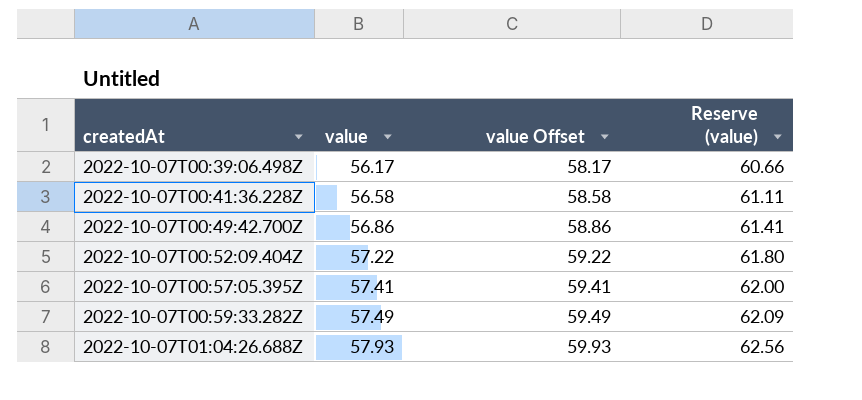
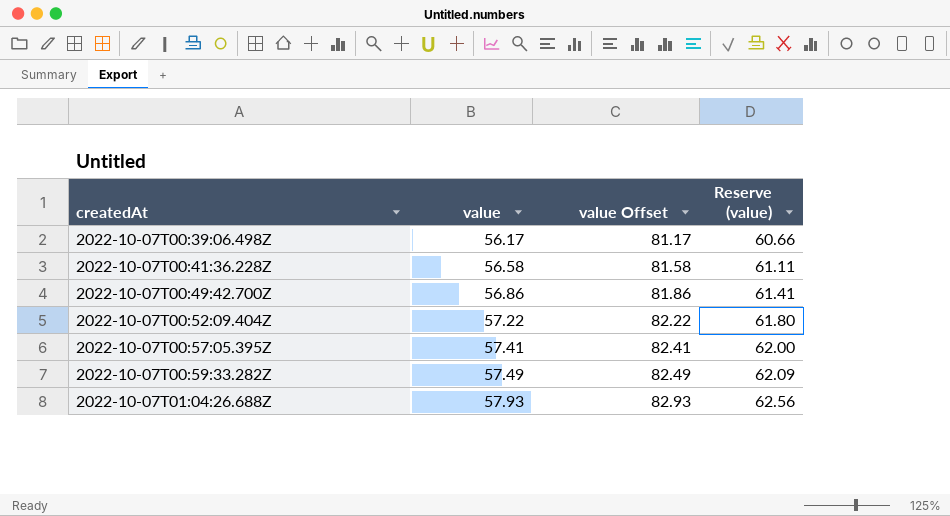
column value Offset | formula: [value] + 2 -> [value] + 25

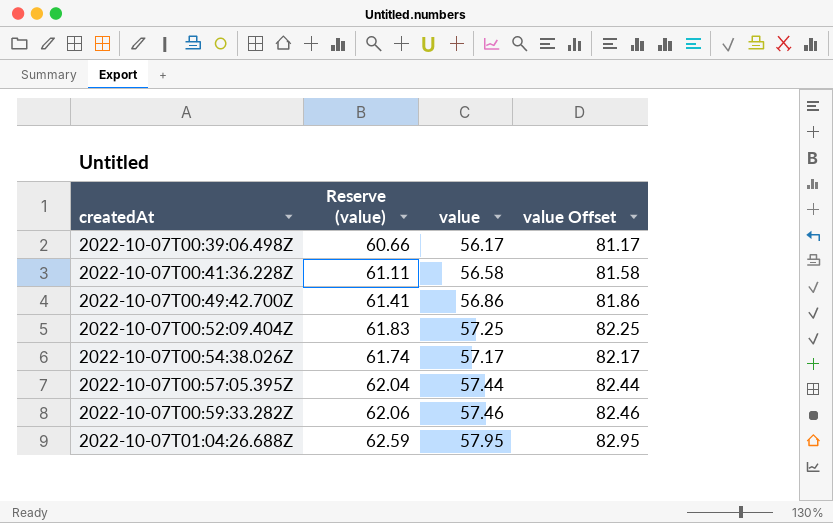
column Reserve (value) | position: 4 -> 2
2022-10-07T00:52:09.404Z | Reserve (value): 61.80 -> 61.83
2022-10-07T00:52:09.404Z | value: 57.22 -> 57.25
2022-10-07T00:52:09.404Z | value Offset: 82.22 -> 82.25
row 2022-10-07T00:54:38.026Z: none -> 61.74 | 57.17 | 82.17
2022-10-07T00:57:05.395Z | Reserve (value): 62.00 -> 62.04
2022-10-07T00:57:05.395Z | value: 57.41 -> 57.44
2022-10-07T00:57:05.395Z | value Offset: 82.41 -> 82.44
2022-10-07T00:59:33.282Z | Reserve (value): 62.09 -> 62.06
2022-10-07T00:59:33.282Z | value: 57.49 -> 57.46
2022-10-07T00:59:33.282Z | value Offset: 82.49 -> 82.46
2022-10-07T01:04:26.688Z | Reserve (value): 62.56 -> 62.59
2022-10-07T01:04:26.688Z | value: 57.93 -> 57.95
2022-10-07T01:04:26.688Z | value Offset: 82.93 -> 82.95

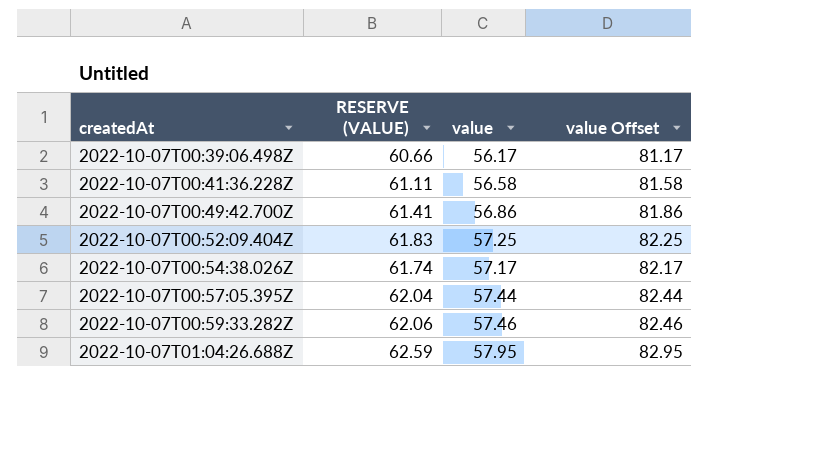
column name: Reserve (value) -> RESERVE (VALUE)

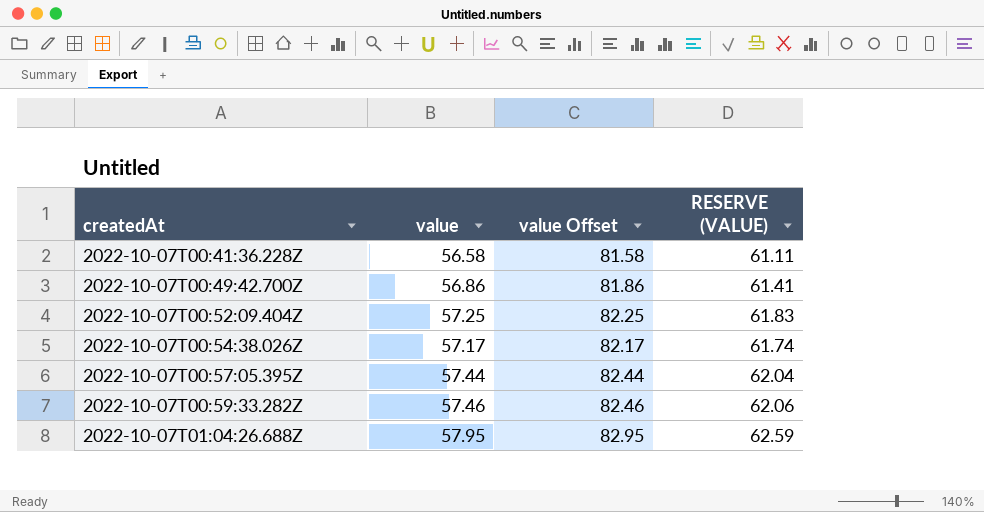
column RESERVE (VALUE) | position: 2 -> 4
row 2022-10-07T00:39:06.498Z: 60.66 | 56.17 | 81.17 -> none

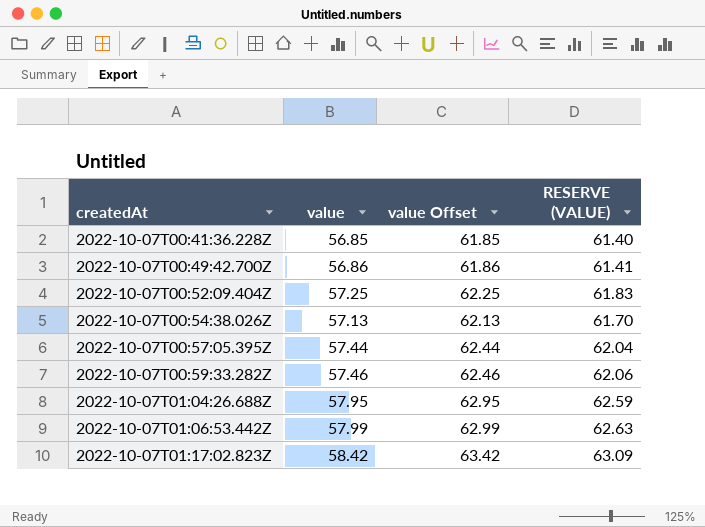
column value Offset | formula: [value] + 25 -> [value] + 5
2022-10-07T00:41:36.228Z | value: 56.58 -> 56.85
2022-10-07T00:41:36.228Z | RESERVE (VALUE): 61.11 -> 61.40
2022-10-07T00:54:38.026Z | value: 57.17 -> 57.13
2022-10-07T00:54:38.026Z | RESERVE (VALUE): 61.74 -> 61.70
row 2022-10-07T01:06:53.442Z: none -> 57.99 | 62.99 | 62.63
row 2022-10-07T01:17:02.823Z: none -> 58.42 | 63.42 | 63.09

